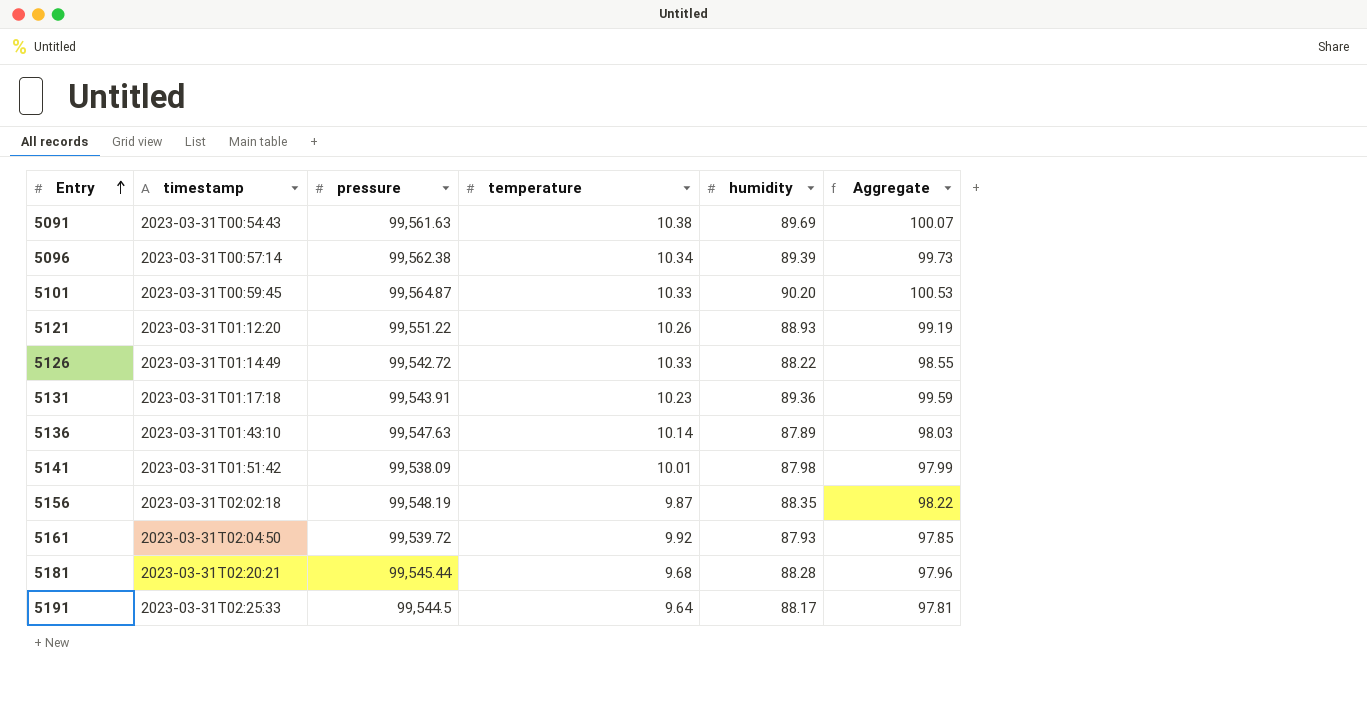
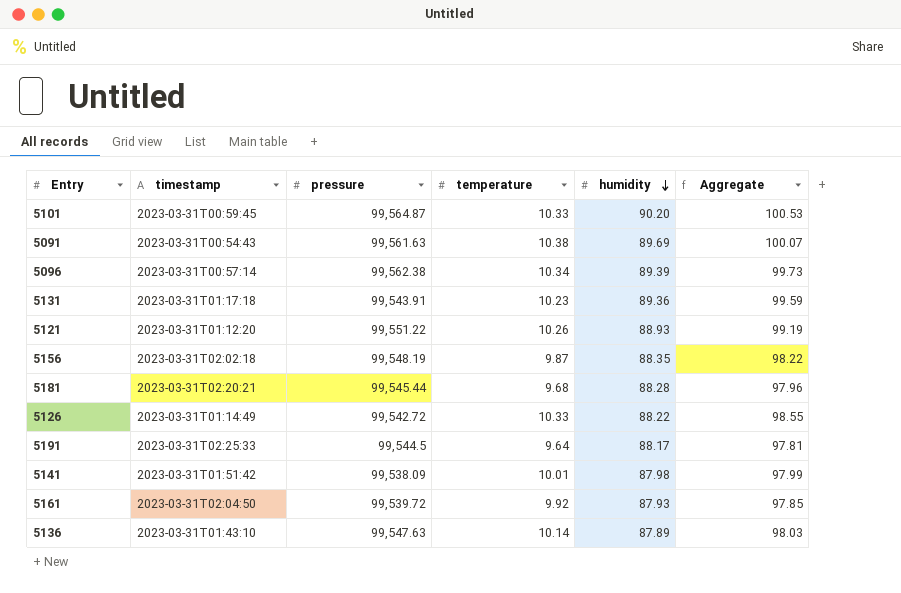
row order: Entry ascending -> humidity descending

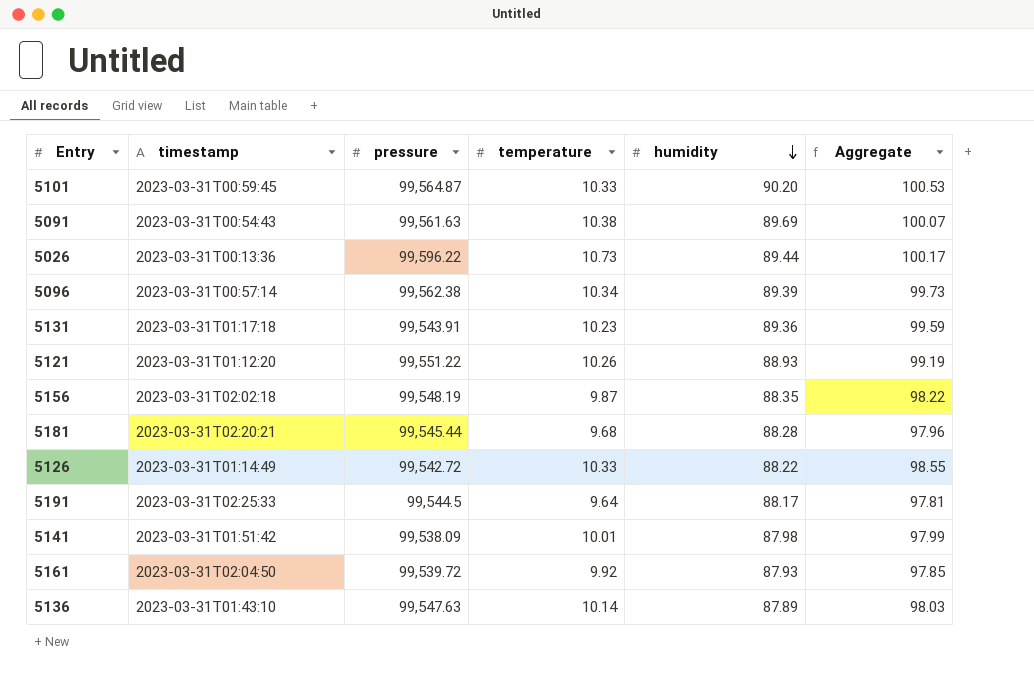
row 5026: none -> 2023-03-31T00:13:36 | 99,596.22 | 10.73 | 89.44 | 100.17

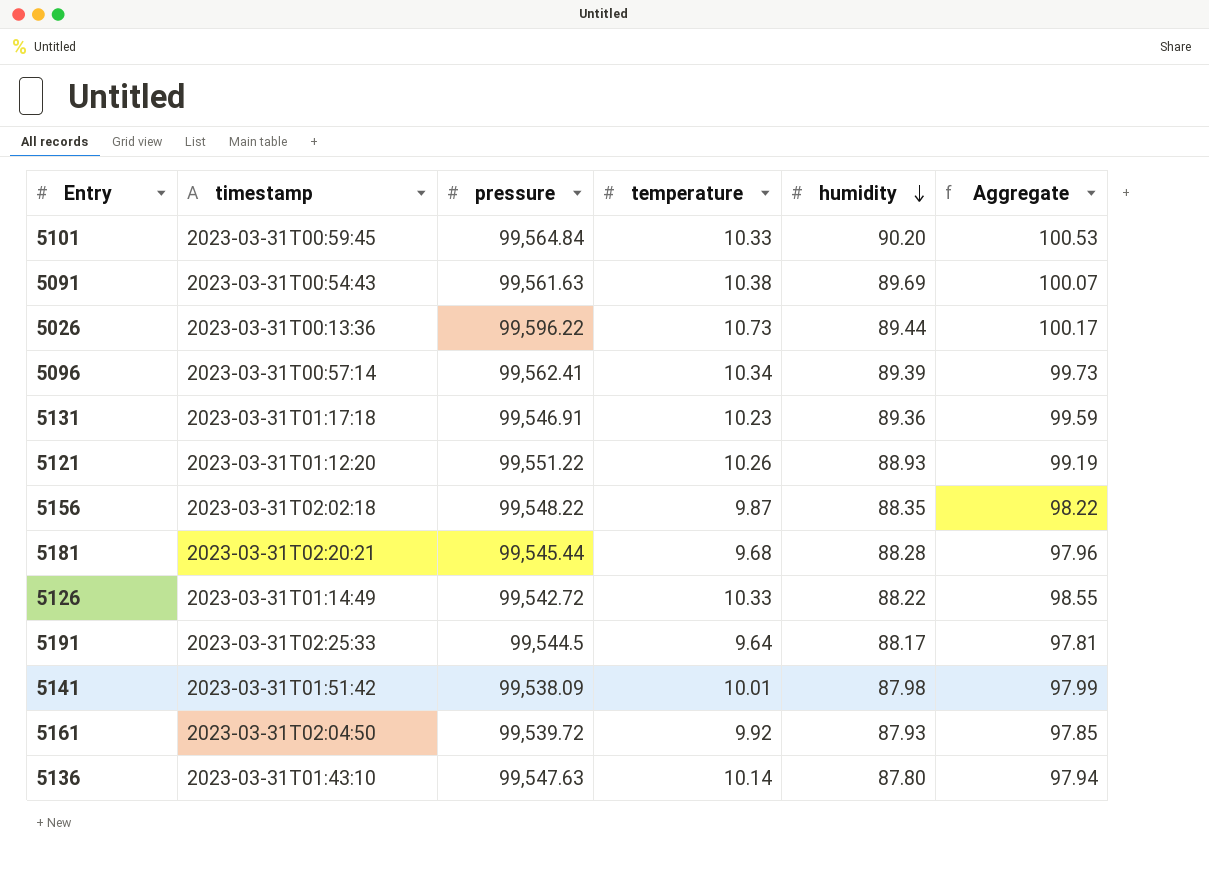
5101 | pressure: 99,564.87 -> 99,564.84
5096 | pressure: 99,562.38 -> 99,562.41
5131 | pressure: 99,543.91 -> 99,546.91
5156 | pressure: 99,548.19 -> 99,548.22
5136 | humidity: 87.89 -> 87.80
5136 | Aggregate: 98.03 -> 97.94

